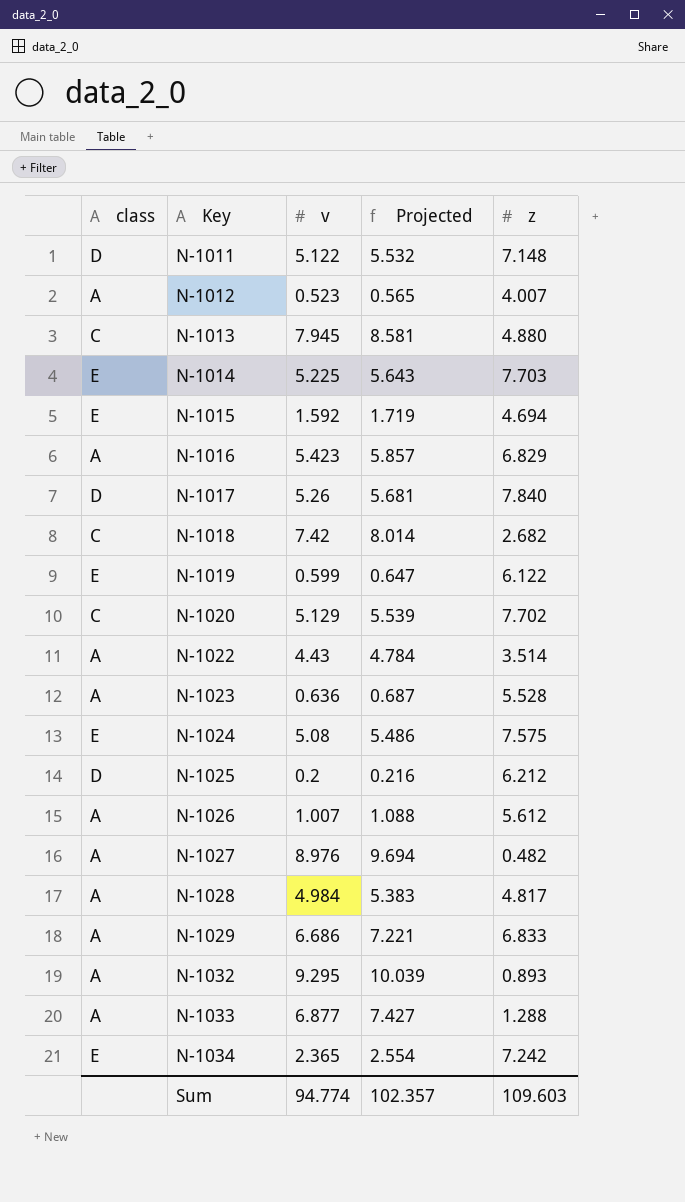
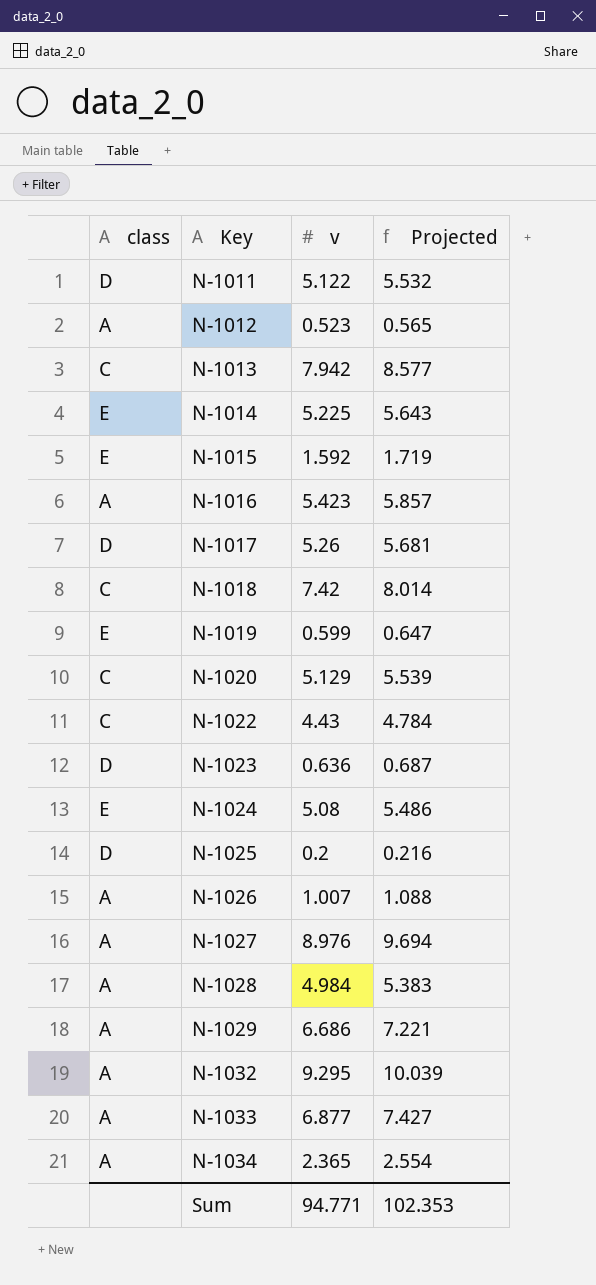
column z | position: 5 -> none
N-1013 | v: 7.945 -> 7.942
N-1013 | Projected: 8.581 -> 8.577
N-1022 | class: A -> C
N-1023 | class: A -> D
N-1034 | class: E -> A
Sum | v: 94.774 -> 94.771
Sum | Projected: 102.357 -> 102.353

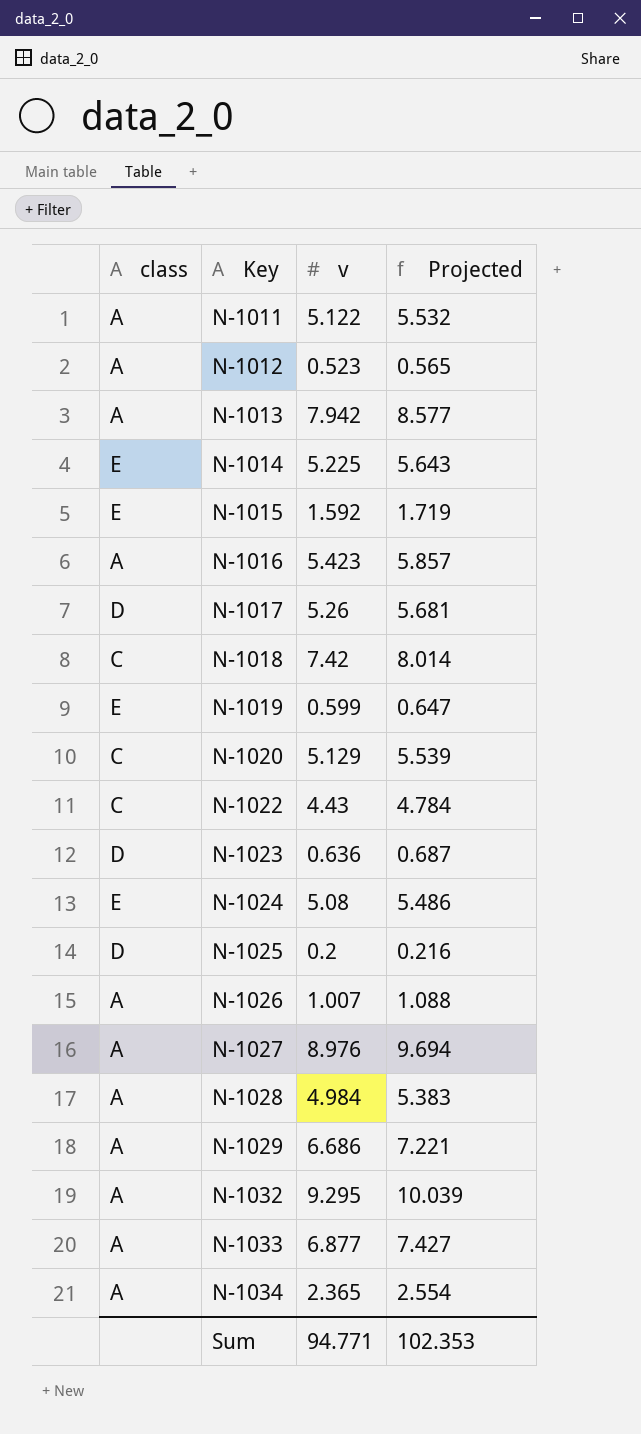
N-1011 | class: D -> A
N-1013 | class: C -> A

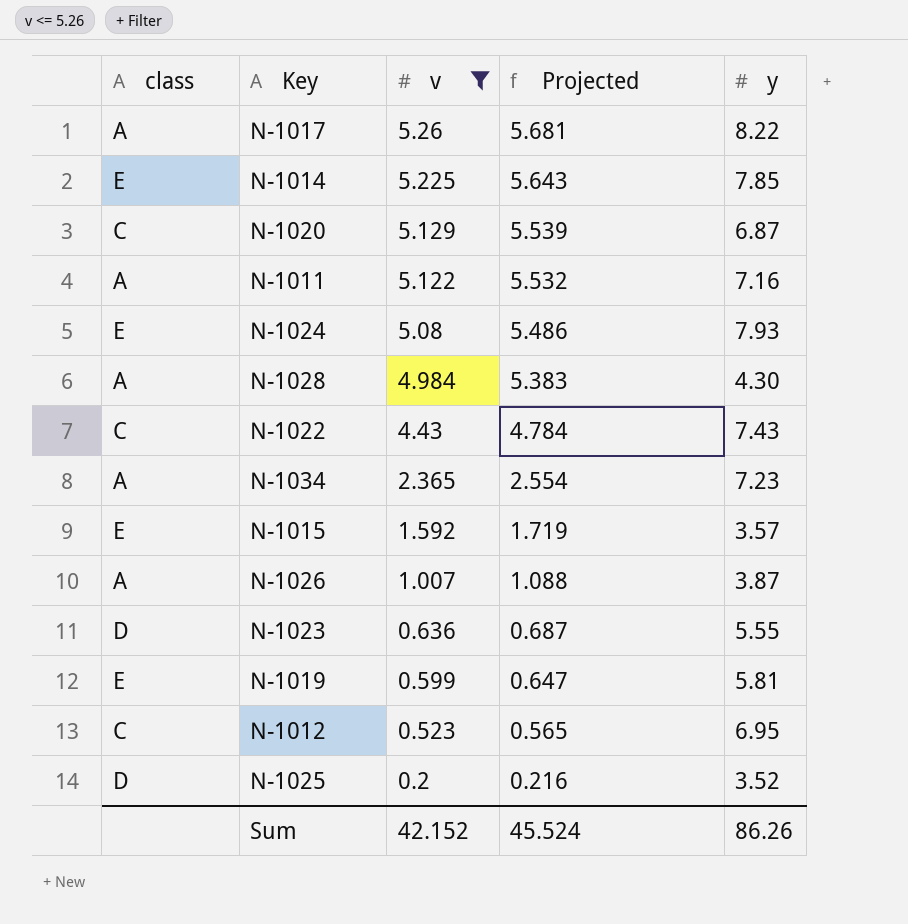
filter: none -> v <= 5.26
row order: Key ascending -> v descending
column y | position: none -> 5
N-1017 | class: D -> A
N-1012 | class: A -> C
Sum | v: 94.771 -> 42.152
Sum | Projected: 102.353 -> 45.524

